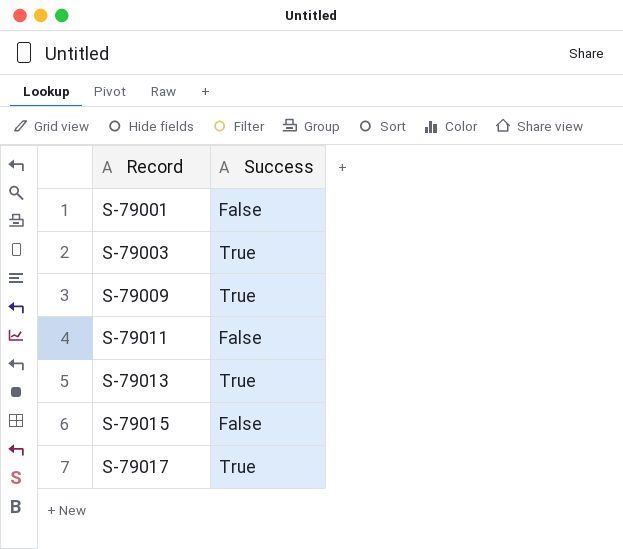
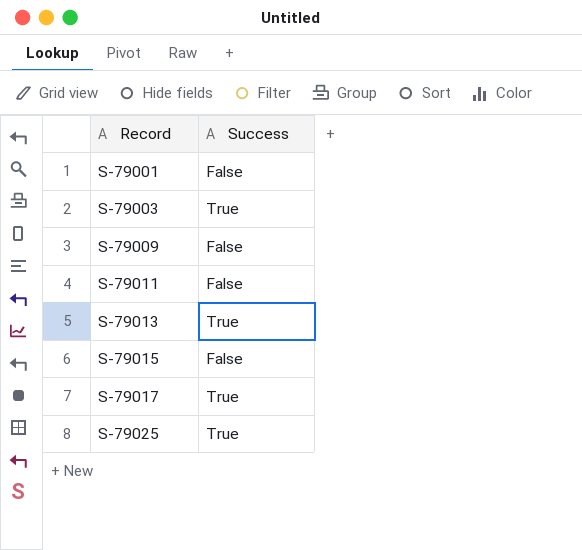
S-79009 | Success: True -> False
row S-79025: none -> True

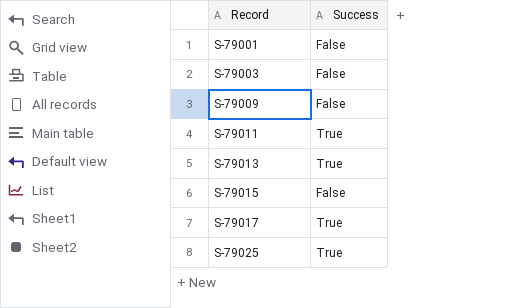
S-79003 | Success: True -> False
S-79011 | Success: False -> True

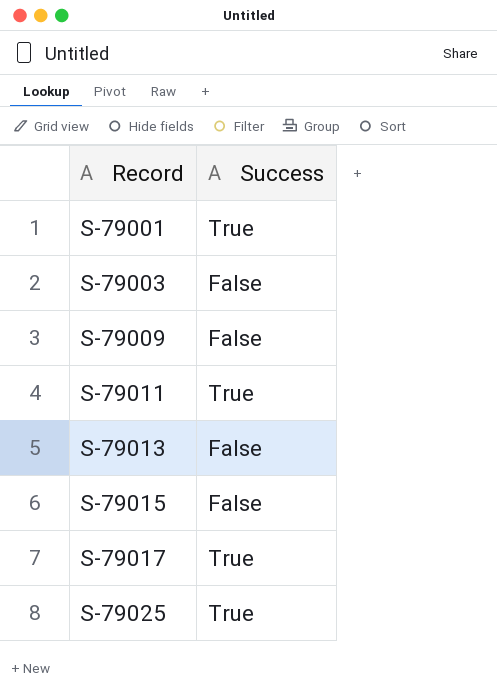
S-79001 | Success: False -> True
S-79013 | Success: True -> False

